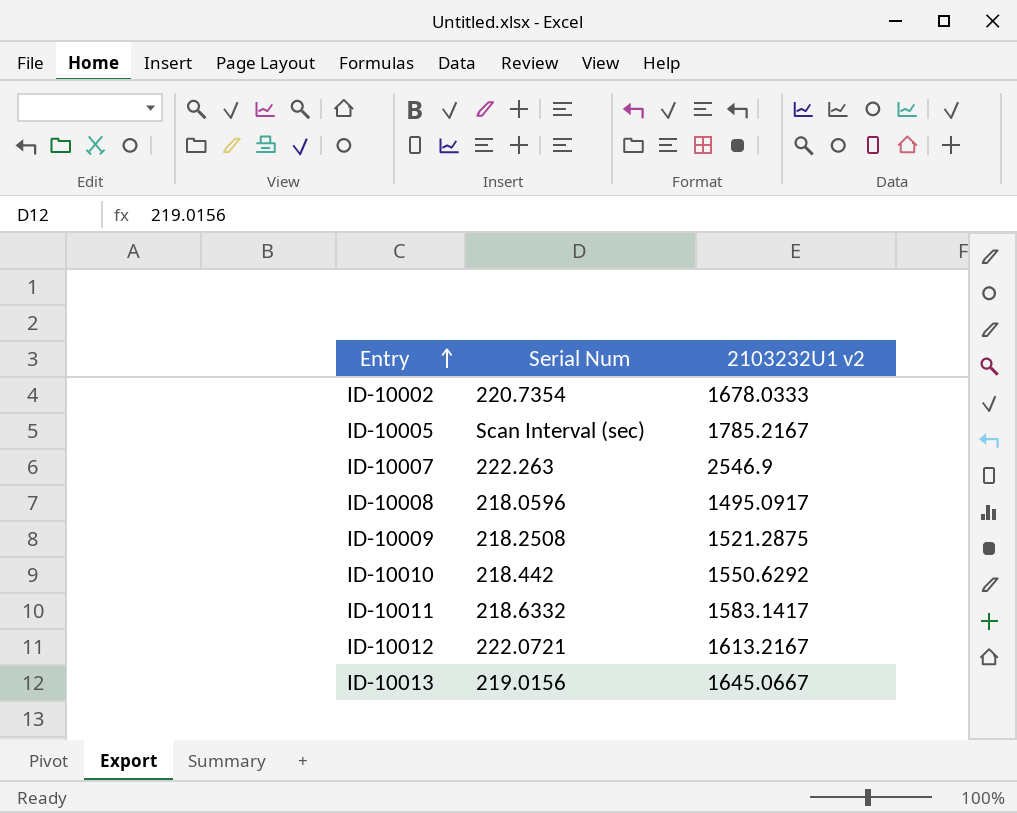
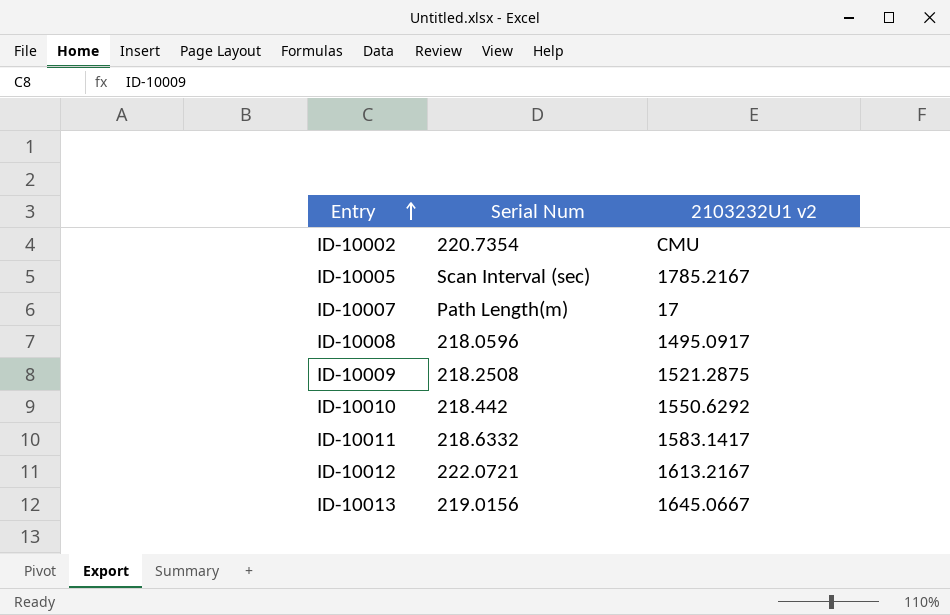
ID-10002 | 2103232U1 v2: 1678.0333 -> CMU
ID-10007 | Serial Num: 222.263 -> Path Length(m)
ID-10007 | 2103232U1 v2: 2546.9 -> 17

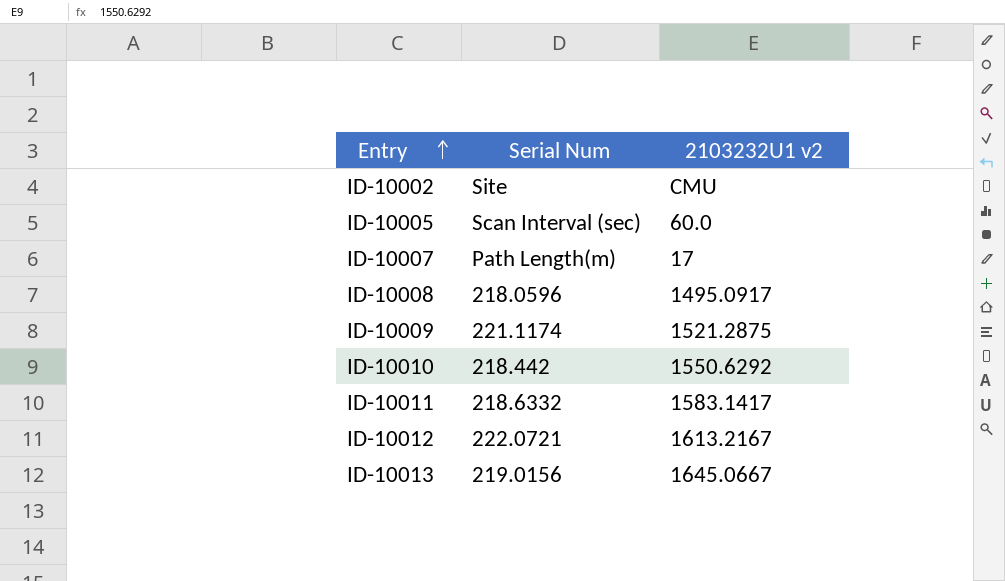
ID-10002 | Serial Num: 220.7354 -> Site
ID-10005 | 2103232U1 v2: 1785.2167 -> 60.0
ID-10009 | Serial Num: 218.2508 -> 221.1174

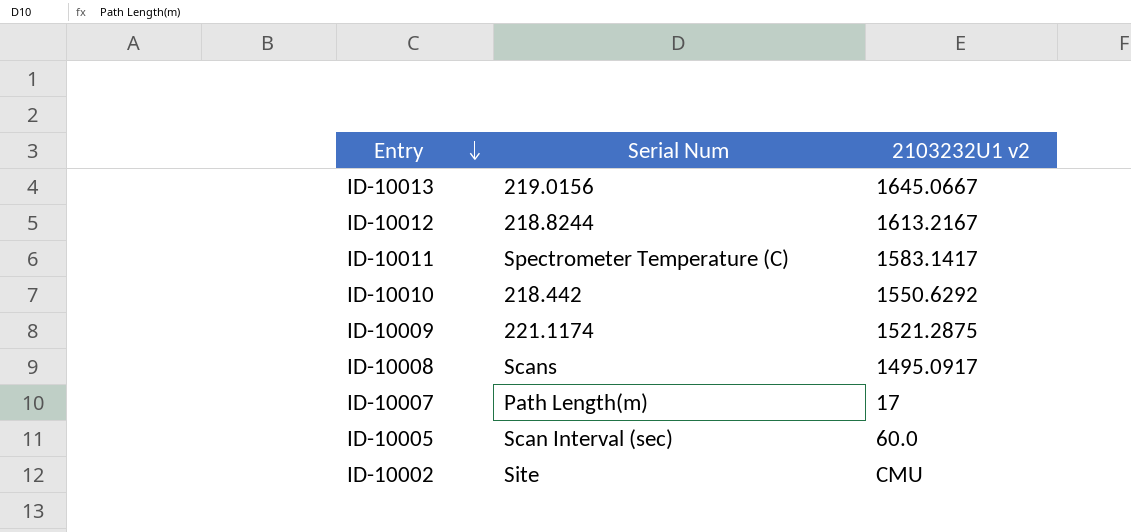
row order: Entry ascending -> Entry descending
ID-10012 | Serial Num: 222.0721 -> 218.8244
ID-10011 | Serial Num: 218.6332 -> Spectrometer Temperature (C)
ID-10008 | Serial Num: 218.0596 -> Scans

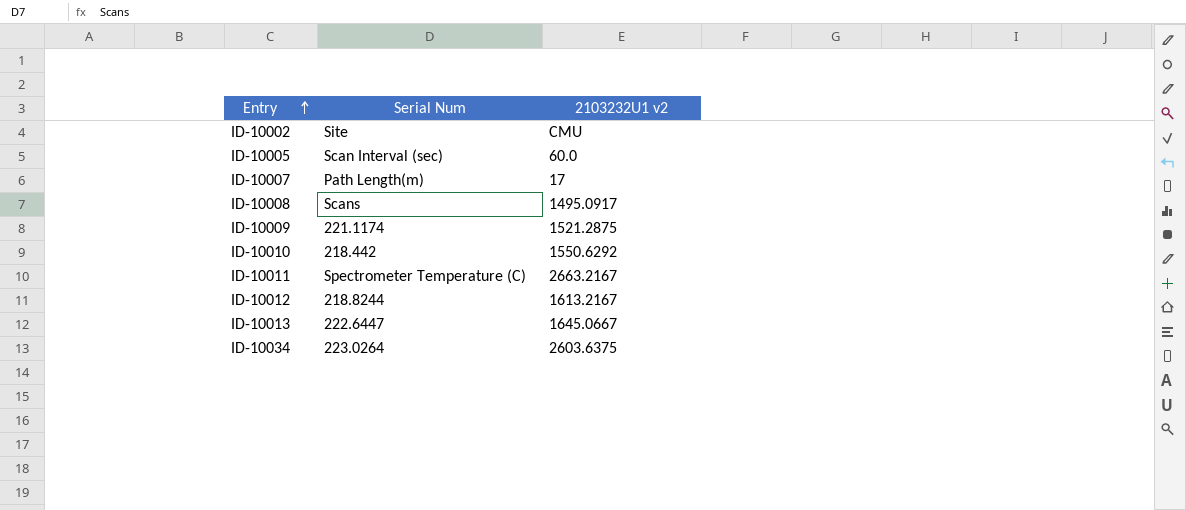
row order: Entry descending -> Entry ascending
ID-10011 | 2103232U1 v2: 1583.1417 -> 2663.2167
ID-10013 | Serial Num: 219.0156 -> 222.6447
row ID-10034: none -> 223.0264 | 2603.6375

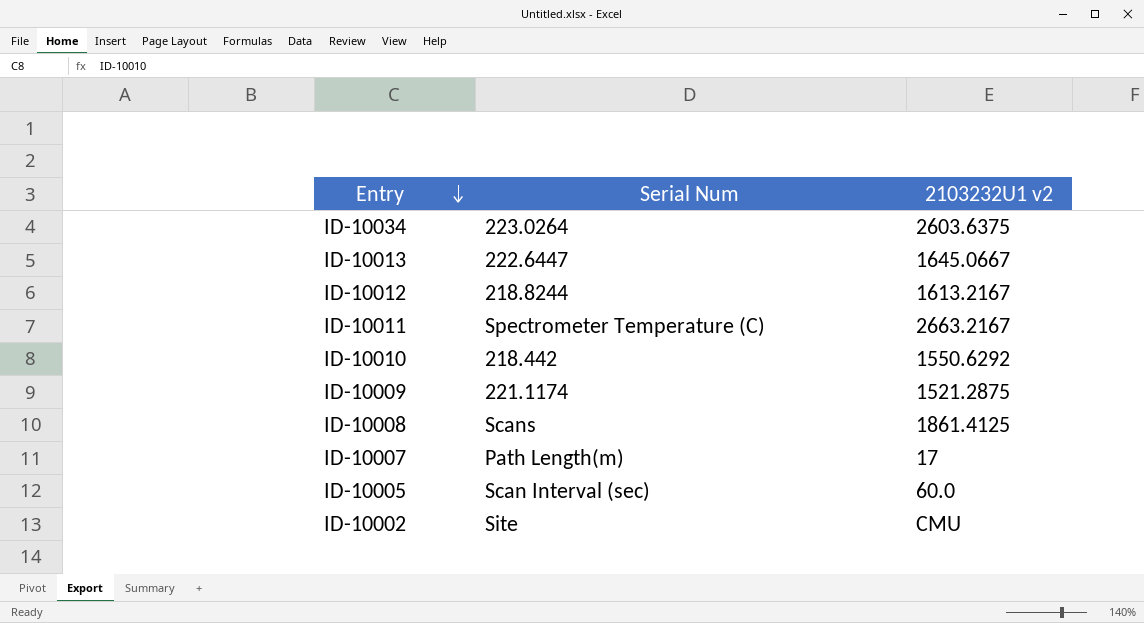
row order: Entry ascending -> Entry descending
ID-10008 | 2103232U1 v2: 1495.0917 -> 1861.4125

